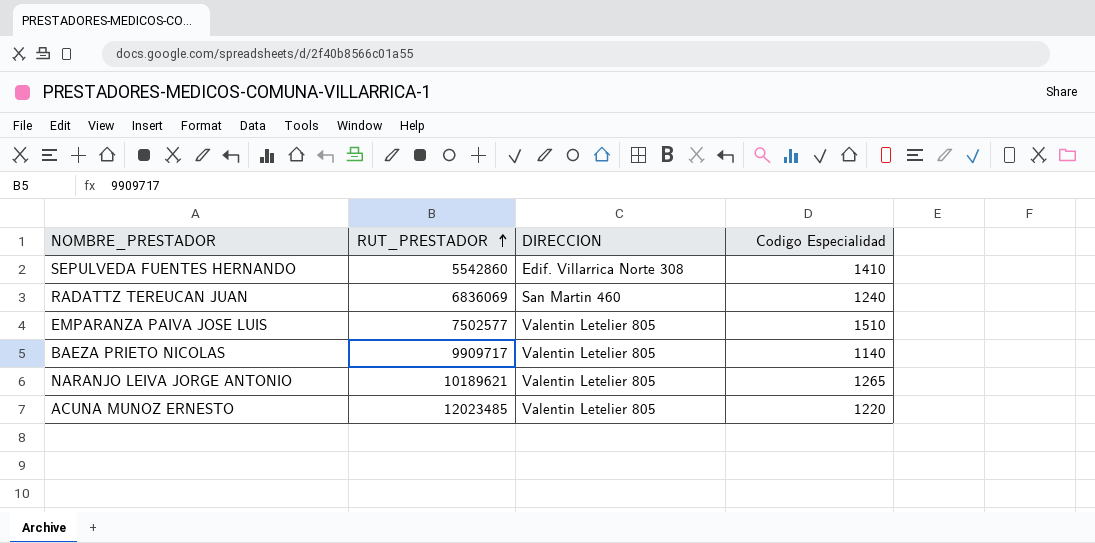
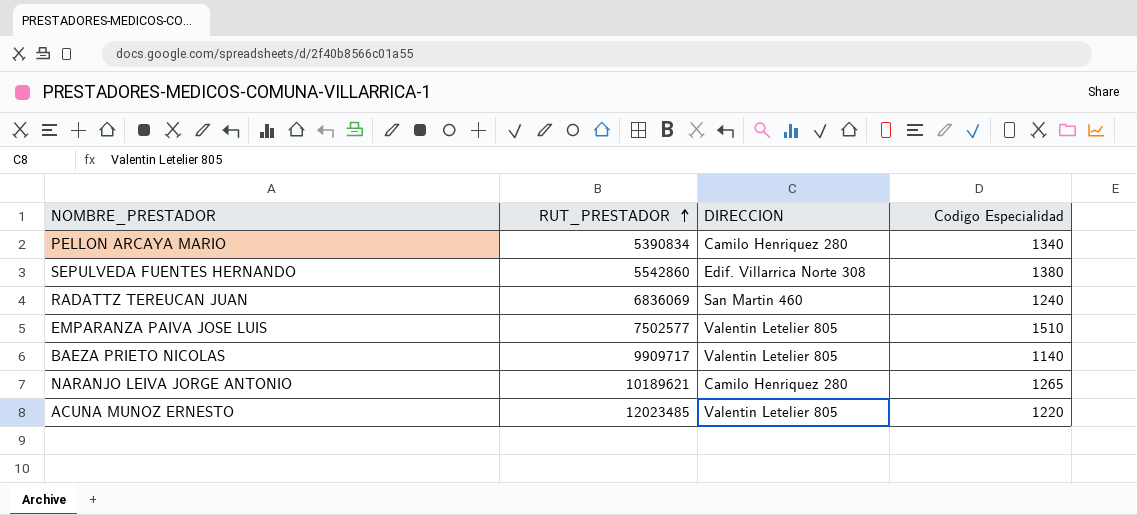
row PELLON ARCAYA MARIO: none -> 5390834 | Camilo Henriquez 280 | 1340
SEPULVEDA FUENTES HERNANDO | Codigo Especialidad: 1410 -> 1380
NARANJO LEIVA JORGE ANTONIO | DIRECCION: Valentin Letelier 805 -> Camilo Henriquez 280

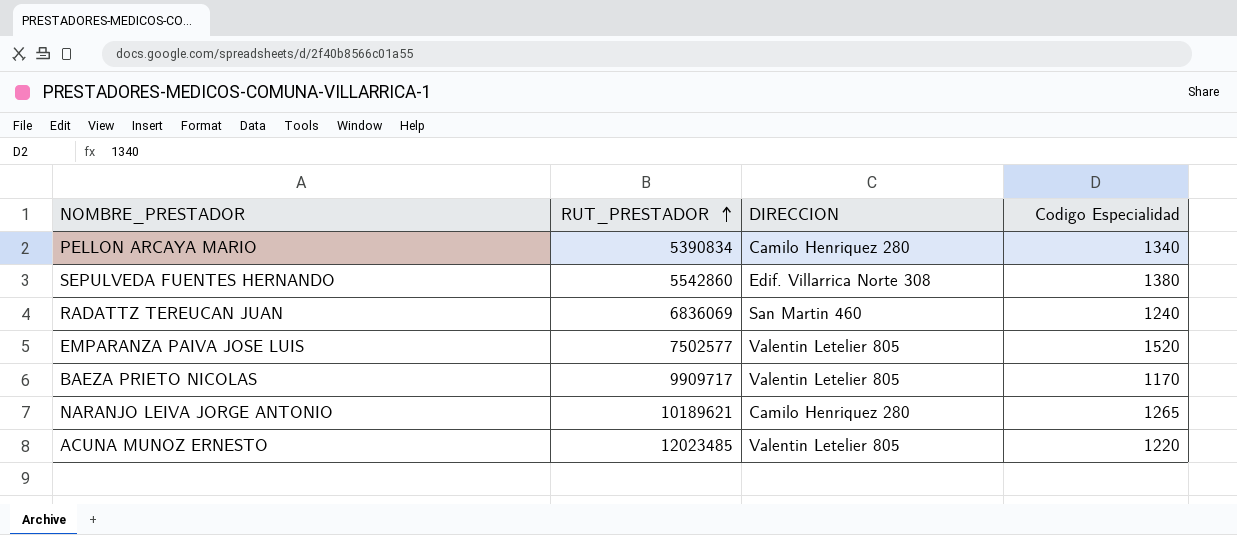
EMPARANZA PAIVA JOSE LUIS | Codigo Especialidad: 1510 -> 1520
BAEZA PRIETO NICOLAS | Codigo Especialidad: 1140 -> 1170

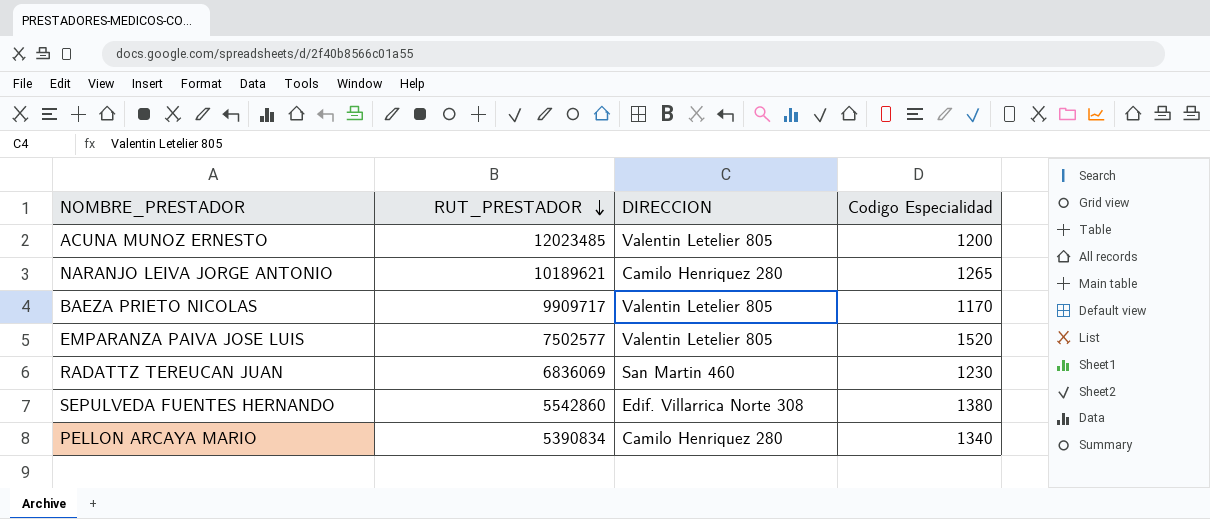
row order: RUT_PRESTADOR ascending -> RUT_PRESTADOR descending
ACUNA MUNOZ ERNESTO | Codigo Especialidad: 1220 -> 1200
RADATTZ TEREUCAN JUAN | Codigo Especialidad: 1240 -> 1230

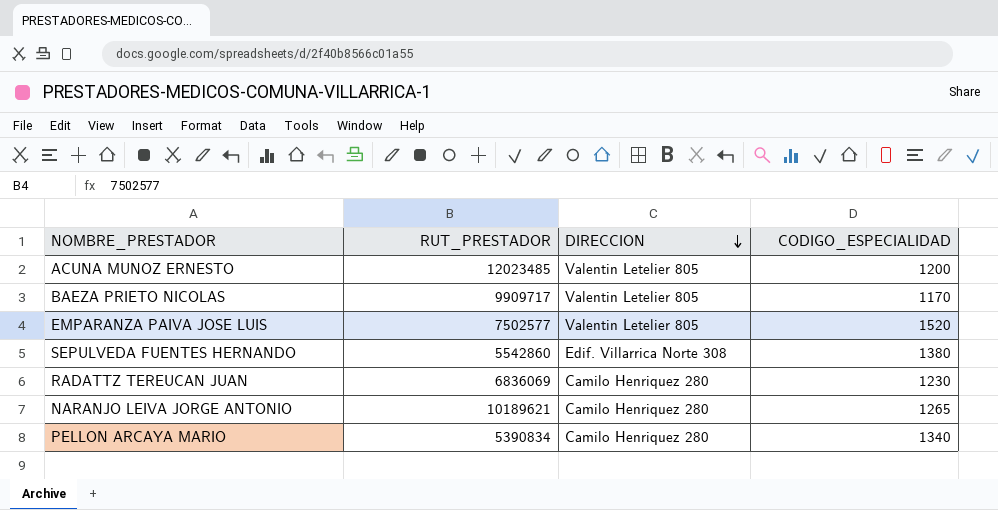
row order: RUT_PRESTADOR descending -> DIRECCION descending
column name: Codigo Especialidad -> CODIGO_ESPECIALIDAD
RADATTZ TEREUCAN JUAN | DIRECCION: San Martin 460 -> Camilo Henriquez 280

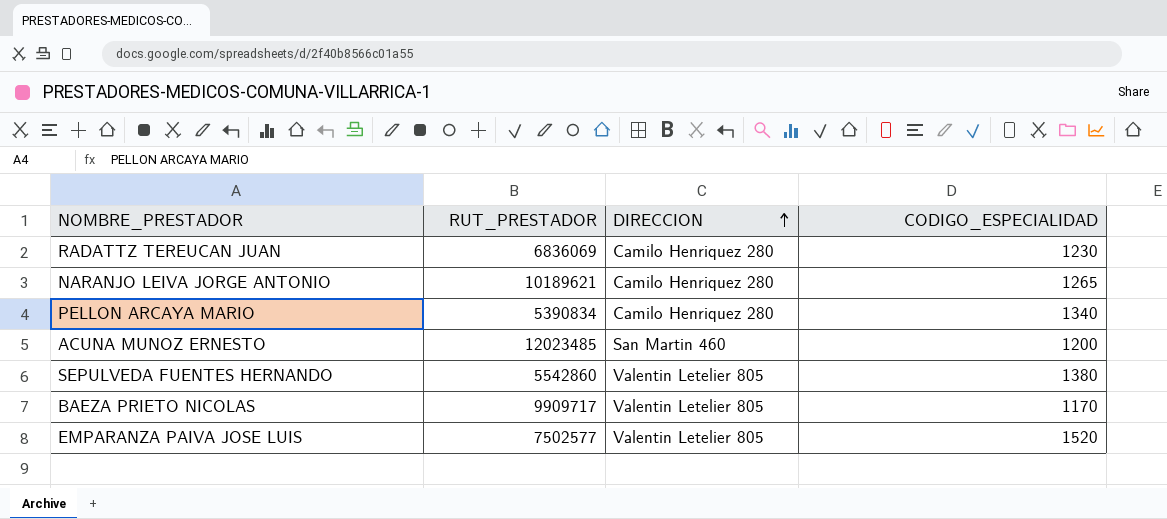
row order: DIRECCION descending -> DIRECCION ascending
ACUNA MUNOZ ERNESTO | DIRECCION: Valentin Letelier 805 -> San Martin 460
SEPULVEDA FUENTES HERNANDO | DIRECCION: Edif. Villarrica Norte 308 -> Valentin Letelier 805

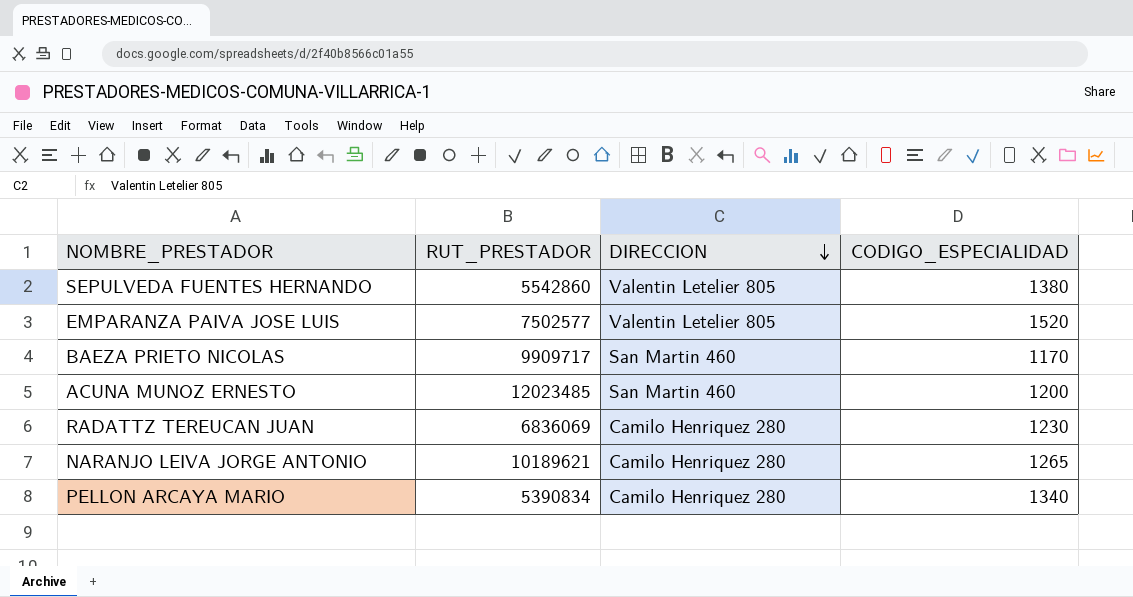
row order: DIRECCION ascending -> DIRECCION descending
BAEZA PRIETO NICOLAS | DIRECCION: Valentin Letelier 805 -> San Martin 460

